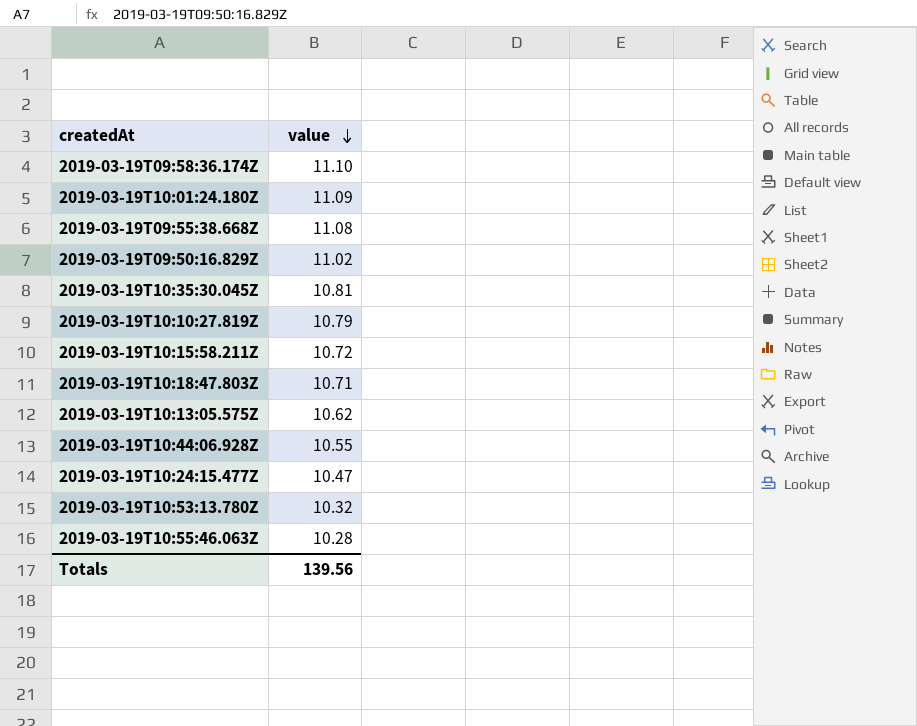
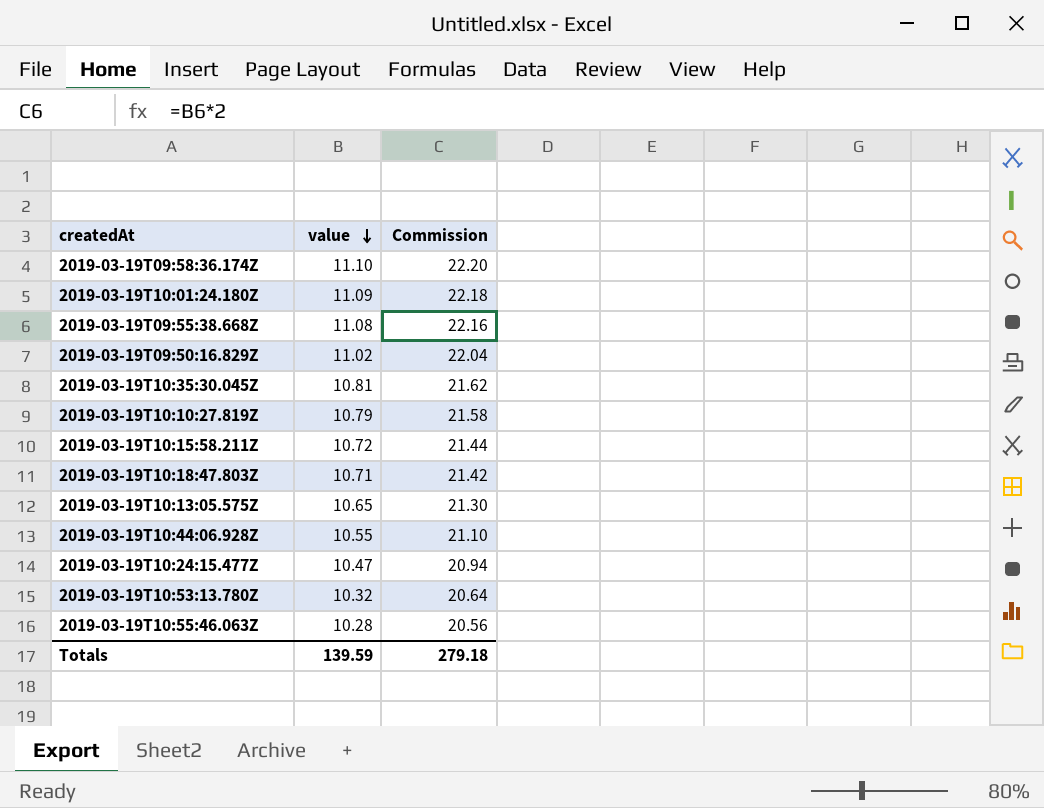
column Commission | formula: none -> [value] * 2
2019-03-19T10:13:05.575Z | value: 10.62 -> 10.65
Totals | value: 139.56 -> 139.59

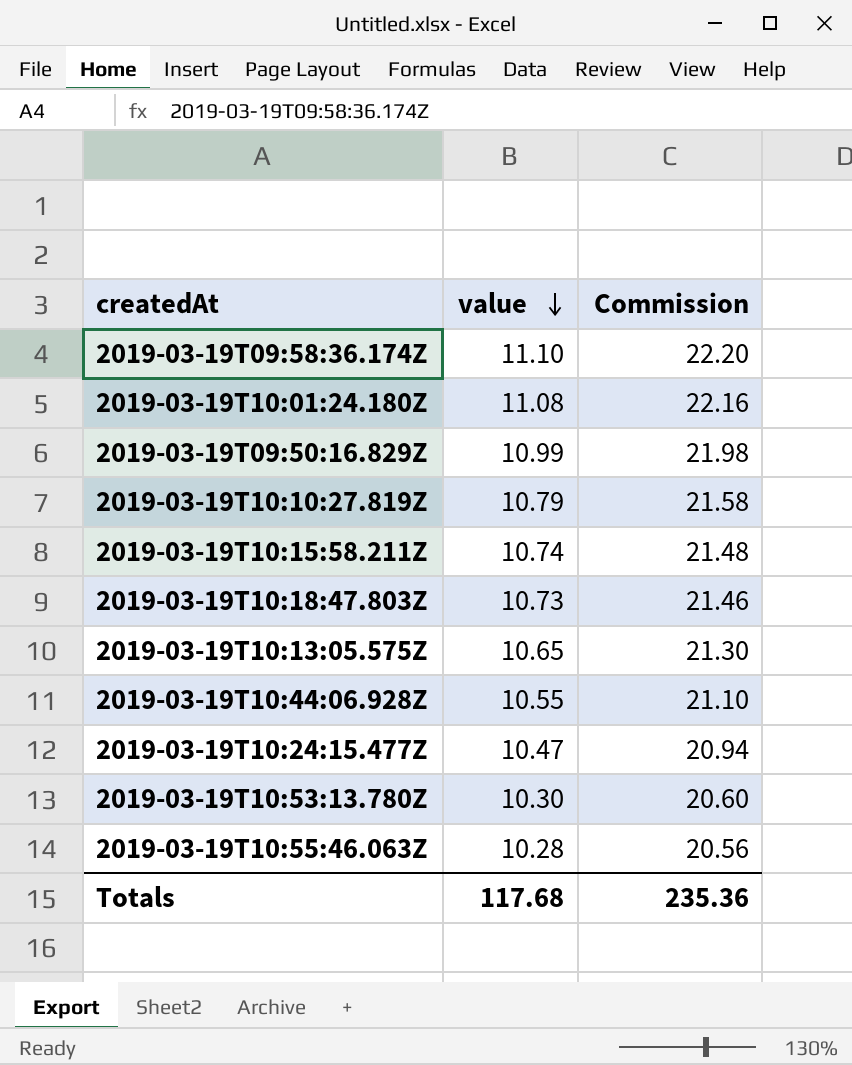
row 2019-03-19T09:55:38.668Z: 11.08 | 22.16 -> none
row 2019-03-19T10:35:30.045Z: 10.81 | 21.62 -> none
2019-03-19T10:01:24.180Z | value: 11.09 -> 11.08
2019-03-19T10:01:24.180Z | Commission: 22.18 -> 22.16
2019-03-19T09:50:16.829Z | value: 11.02 -> 10.99
2019-03-19T09:50:16.829Z | Commission: 22.04 -> 21.98
2019-03-19T10:15:58.211Z | value: 10.72 -> 10.74
2019-03-19T10:15:58.211Z | Commission: 21.44 -> 21.48
2019-03-19T10:18:47.803Z | value: 10.71 -> 10.73
2019-03-19T10:18:47.803Z | Commission: 21.42 -> 21.46
2019-03-19T10:53:13.780Z | value: 10.32 -> 10.30
2019-03-19T10:53:13.780Z | Commission: 20.64 -> 20.60
Totals | value: 139.59 -> 117.68
Totals | Commission: 279.18 -> 235.36

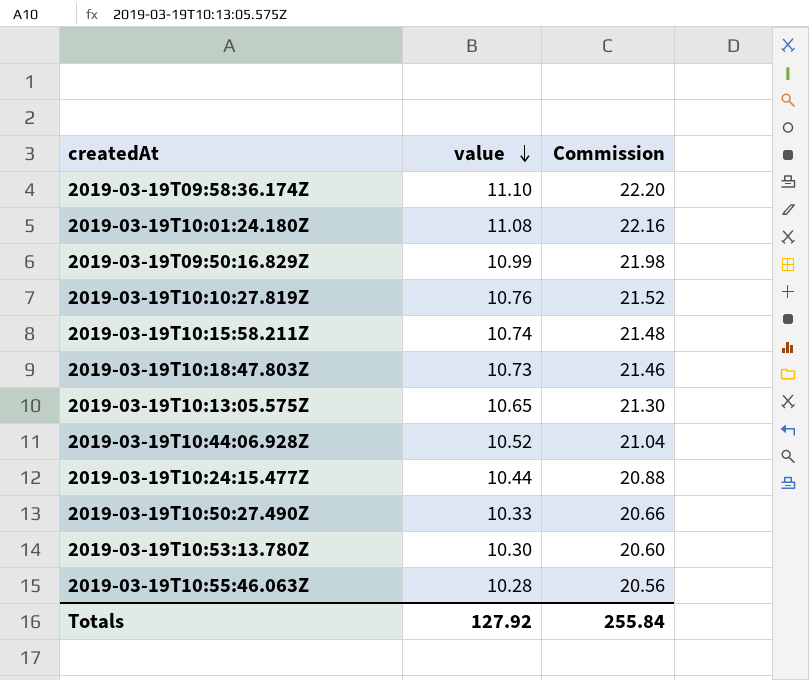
2019-03-19T10:10:27.819Z | value: 10.79 -> 10.76
2019-03-19T10:10:27.819Z | Commission: 21.58 -> 21.52
2019-03-19T10:44:06.928Z | value: 10.55 -> 10.52
2019-03-19T10:44:06.928Z | Commission: 21.10 -> 21.04
2019-03-19T10:24:15.477Z | value: 10.47 -> 10.44
2019-03-19T10:24:15.477Z | Commission: 20.94 -> 20.88
row 2019-03-19T10:50:27.490Z: none -> 10.33 | 20.66
Totals | value: 117.68 -> 127.92
Totals | Commission: 235.36 -> 255.84

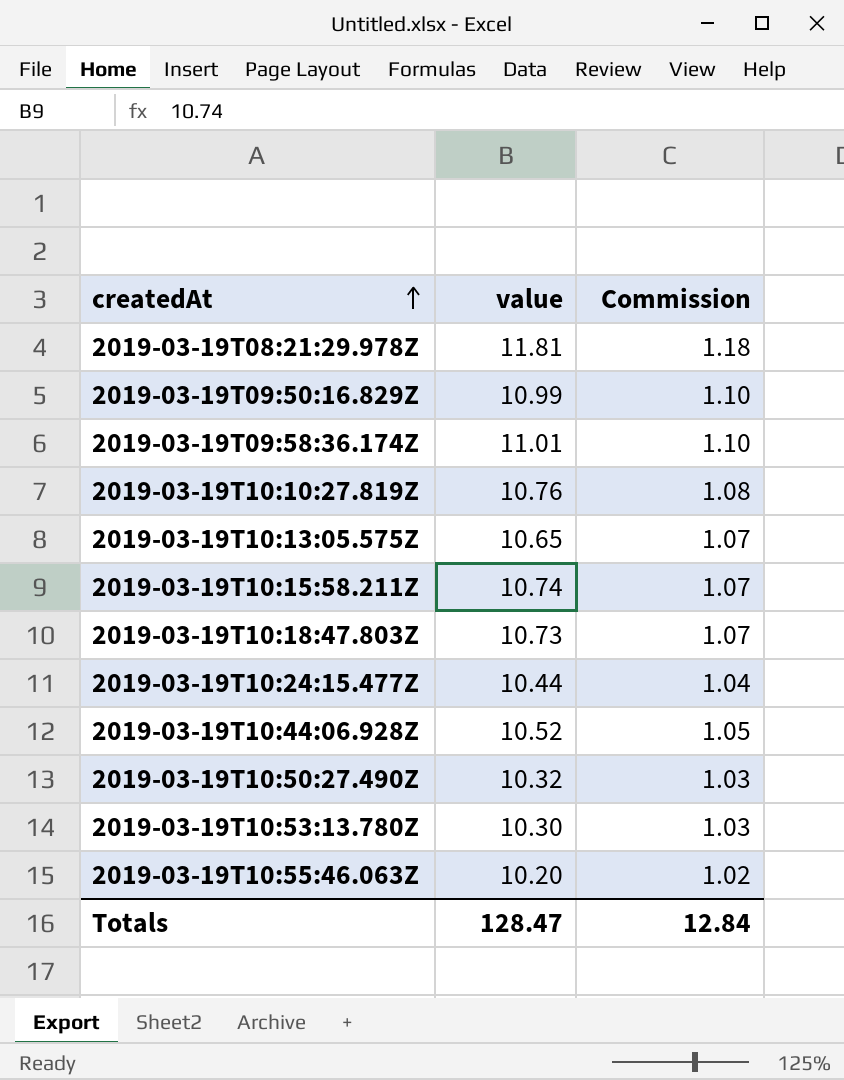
row order: value descending -> createdAt ascending
column Commission | formula: [value] * 2 -> [value] * 0.1
row 2019-03-19T10:01:24.180Z: 11.08 | 22.16 -> none
row 2019-03-19T08:21:29.978Z: none -> 11.81 | 1.18
2019-03-19T09:58:36.174Z | value: 11.10 -> 11.01
2019-03-19T10:50:27.490Z | value: 10.33 -> 10.32
2019-03-19T10:55:46.063Z | value: 10.28 -> 10.20
Totals | value: 127.92 -> 128.47
Totals | Commission: 255.84 -> 12.84

